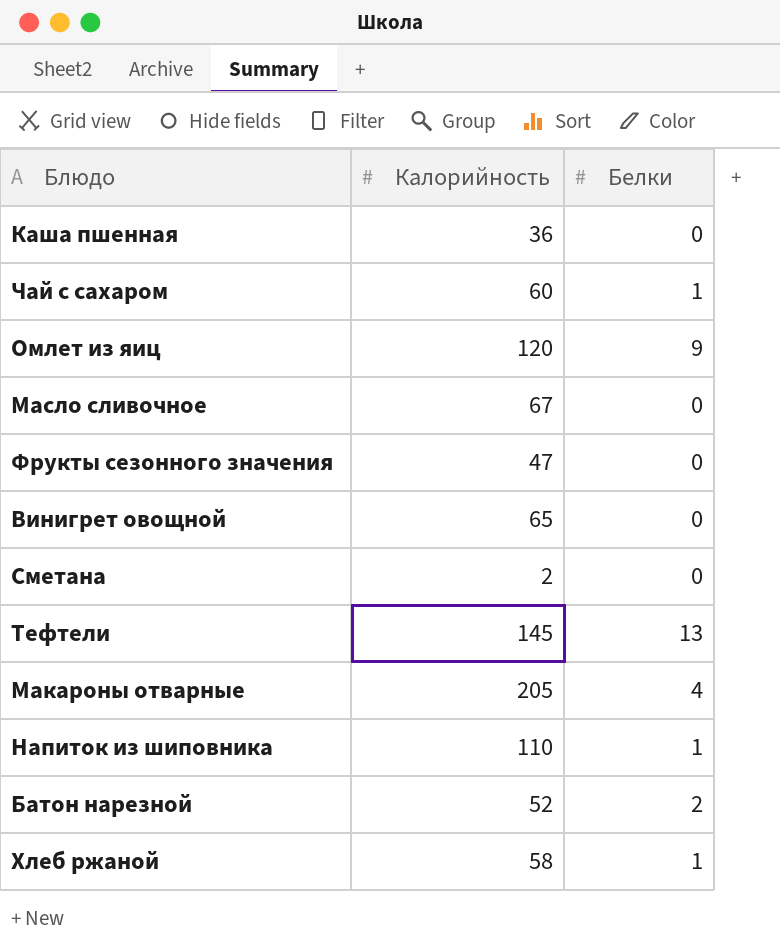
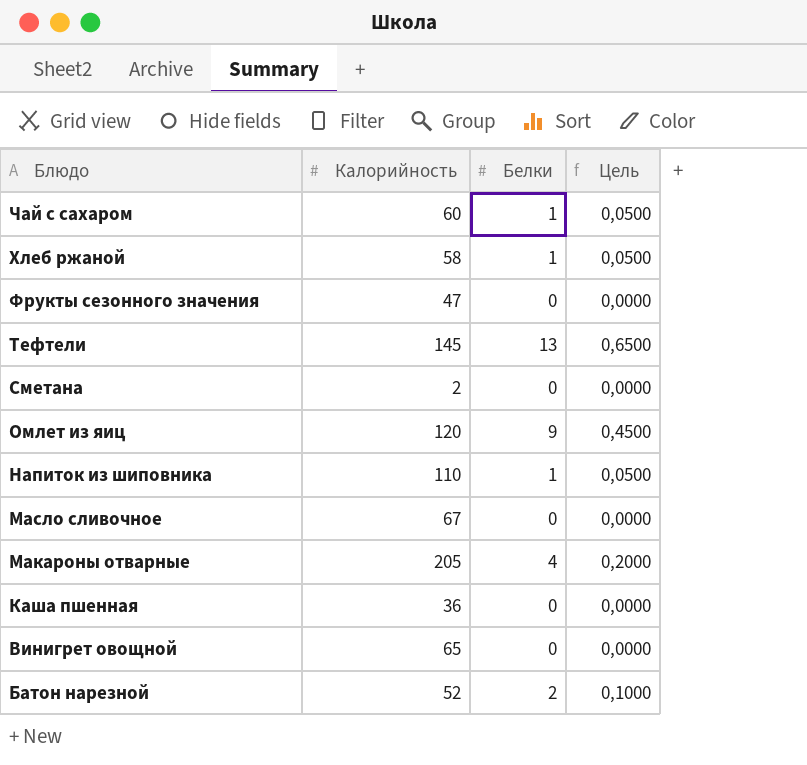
row order: none -> Блюдо descending
column Цель | formula: none -> [Белки] * 0,05

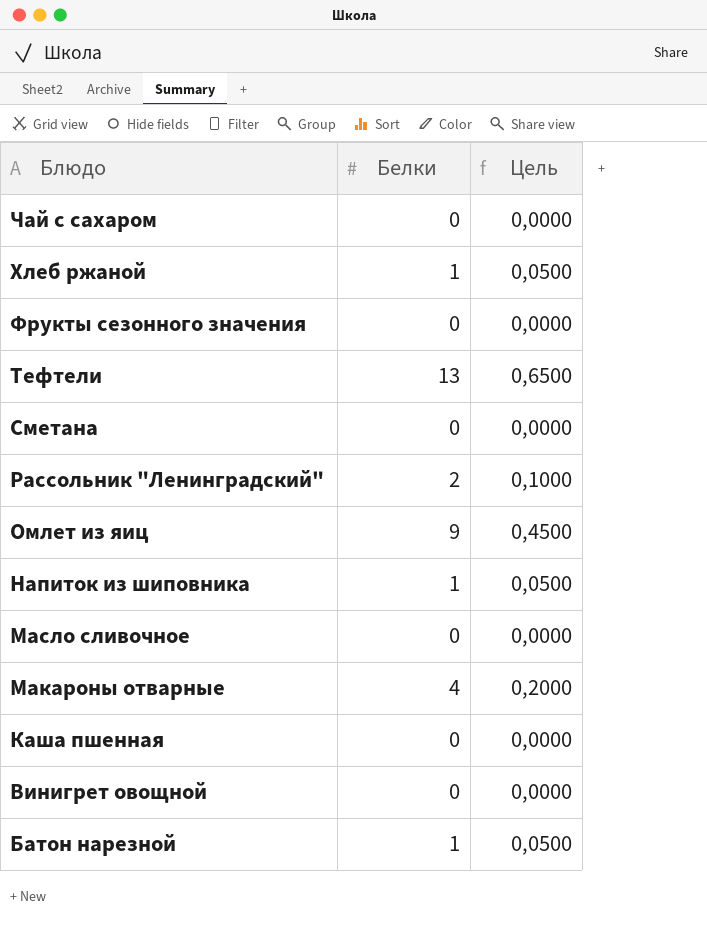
column Калорийность | position: 2 -> none
Чай с сахаром | Белки: 1 -> 0
Чай с сахаром | Цель: 0,0500 -> 0,0000
row Рассольник "Ленинградский": none -> 2 | 0,1000
Батон нарезной | Белки: 2 -> 1
Батон нарезной | Цель: 0,1000 -> 0,0500

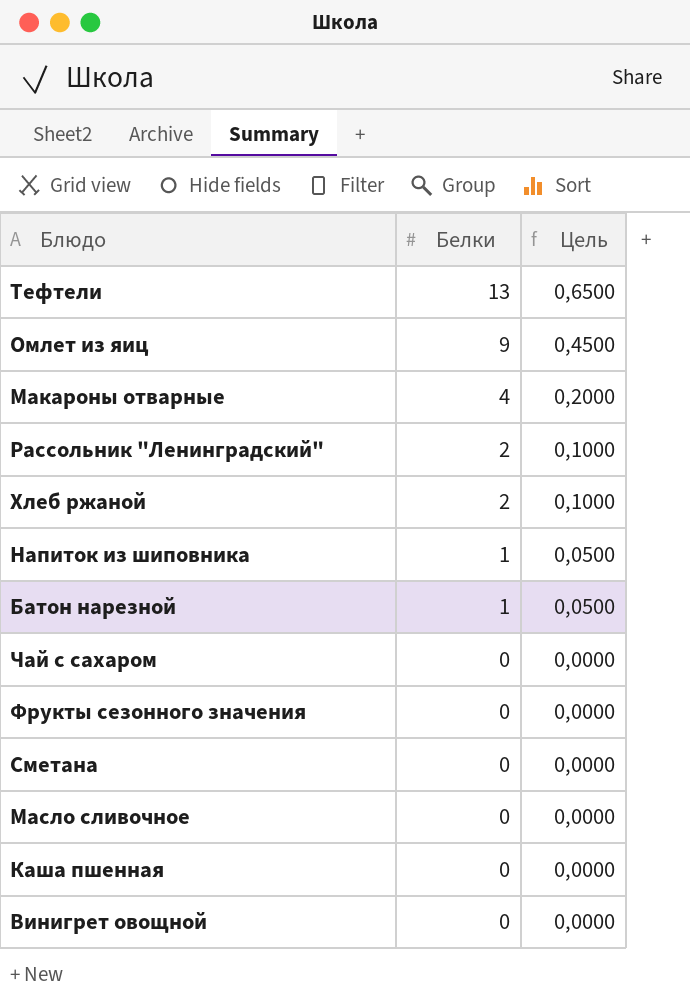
row order: Блюдо descending -> Белки descending
Хлеб ржаной | Белки: 1 -> 2
Хлеб ржаной | Цель: 0,0500 -> 0,1000

